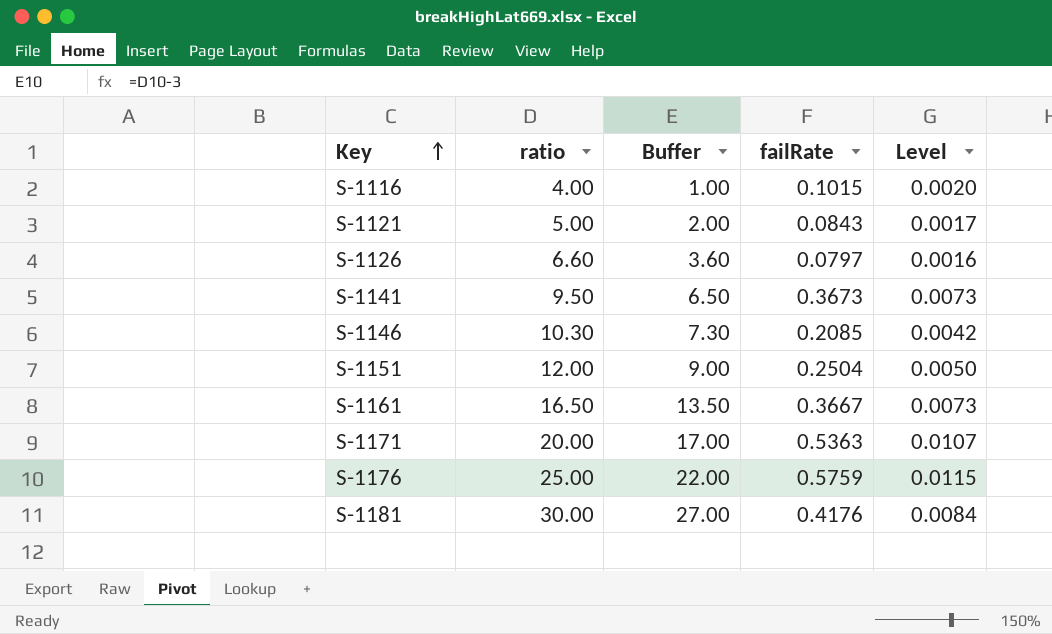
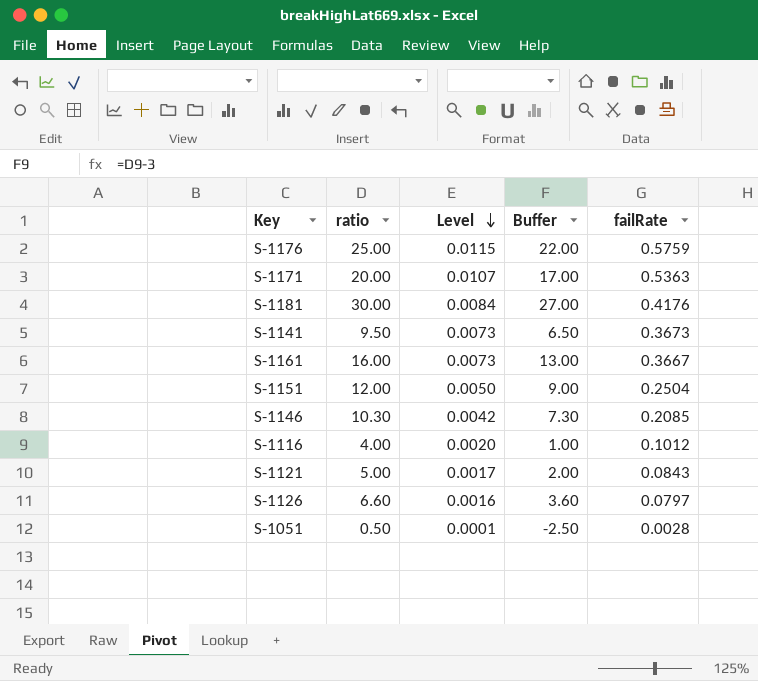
row order: Key ascending -> Level descending
column Level | position: 5 -> 3
S-1161 | ratio: 16.50 -> 16.00
S-1161 | Buffer: 13.50 -> 13.00
S-1116 | failRate: 0.1015 -> 0.1012
row S-1051: none -> 0.50 | 0.0001 | -2.50 | 0.0028

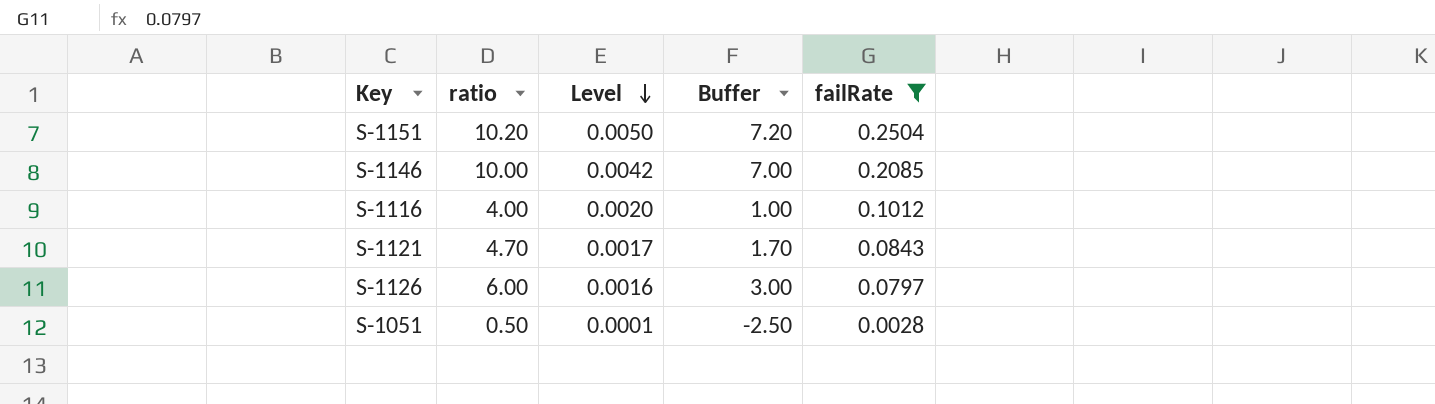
filter: none -> failRate <= 0.2504
S-1151 | ratio: 12.00 -> 10.20
S-1151 | Buffer: 9.00 -> 7.20
S-1146 | ratio: 10.30 -> 10.00
S-1146 | Buffer: 7.30 -> 7.00
S-1121 | ratio: 5.00 -> 4.70
S-1121 | Buffer: 2.00 -> 1.70
S-1126 | ratio: 6.60 -> 6.00
S-1126 | Buffer: 3.60 -> 3.00

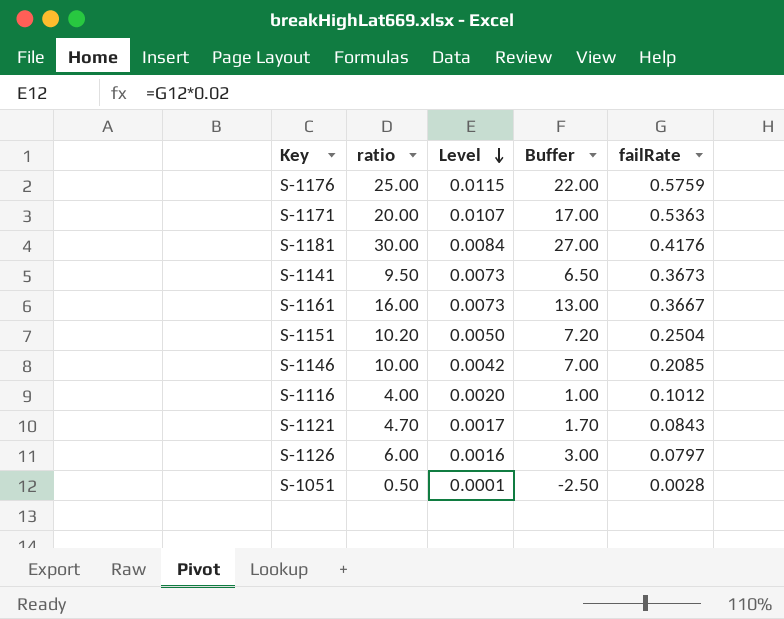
filter: failRate <= 0.2504 -> none

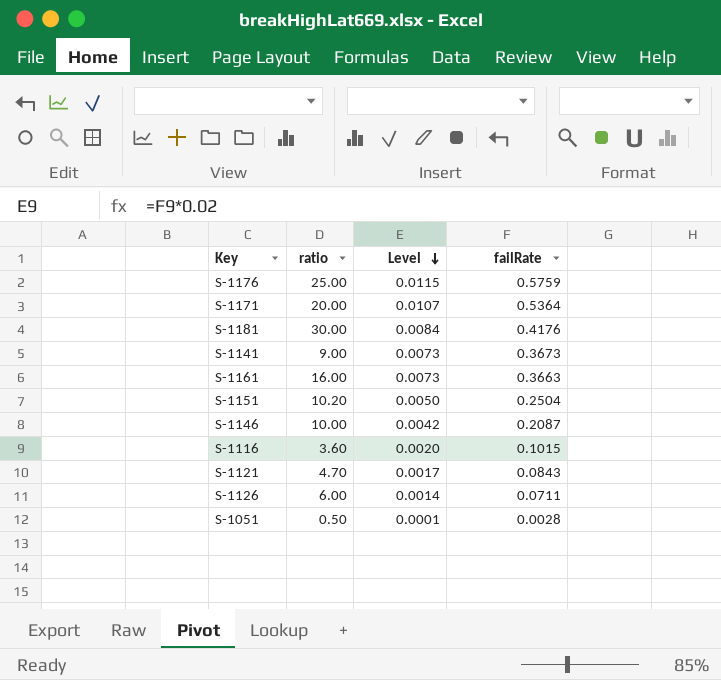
column Buffer | formula: [ratio] - 3 -> none
S-1171 | failRate: 0.5363 -> 0.5364
S-1141 | ratio: 9.50 -> 9.00
S-1161 | failRate: 0.3667 -> 0.3663
S-1146 | failRate: 0.2085 -> 0.2087
S-1116 | ratio: 4.00 -> 3.60
S-1116 | failRate: 0.1012 -> 0.1015
S-1126 | Level: 0.0016 -> 0.0014
S-1126 | failRate: 0.0797 -> 0.0711

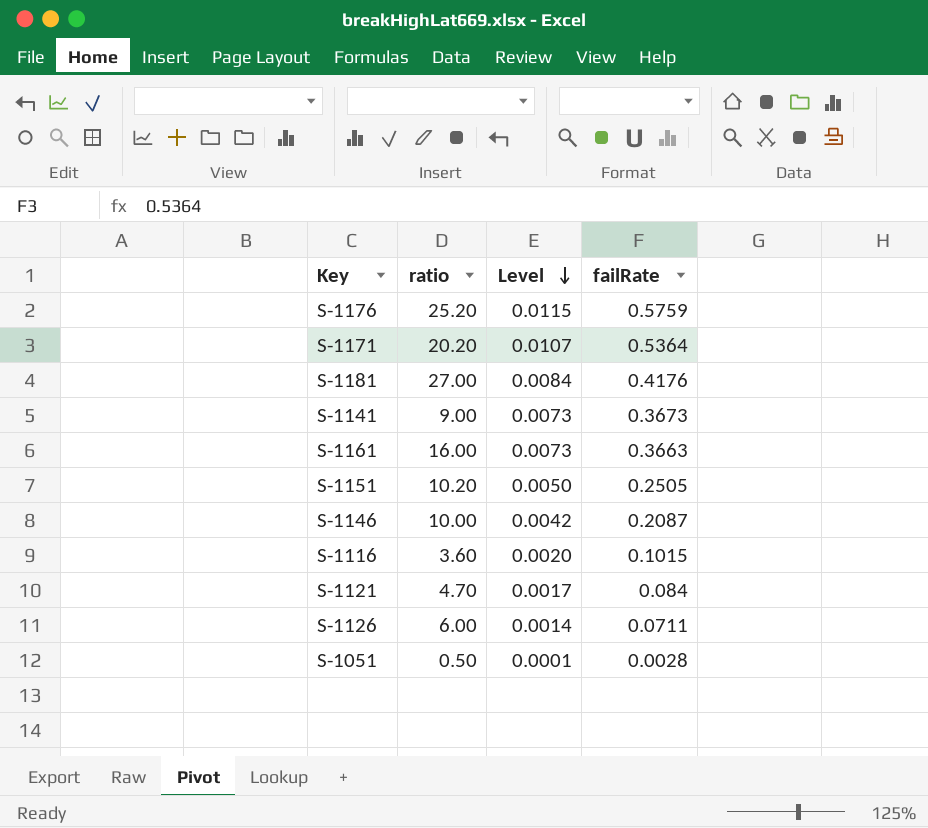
S-1176 | ratio: 25.00 -> 25.20
S-1171 | ratio: 20.00 -> 20.20
S-1181 | ratio: 30.00 -> 27.00
S-1151 | failRate: 0.2504 -> 0.2505
S-1121 | failRate: 0.0843 -> 0.084

